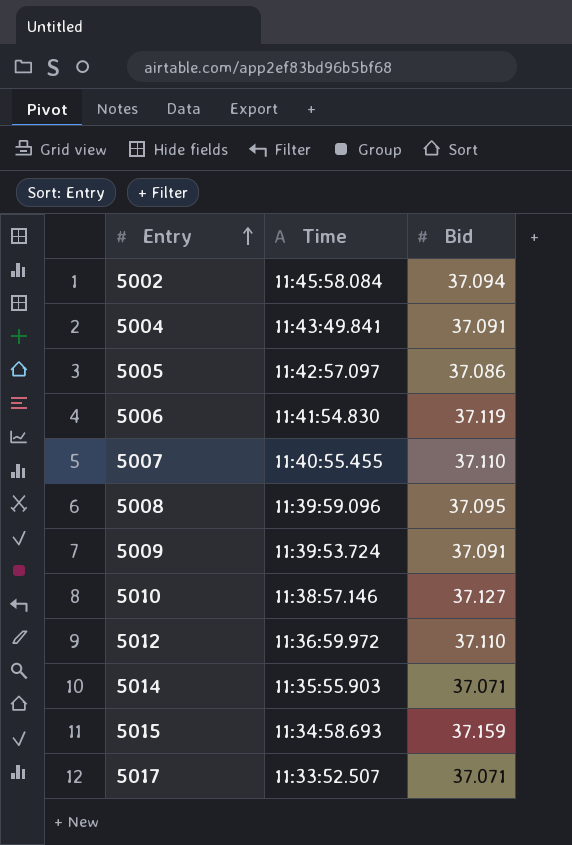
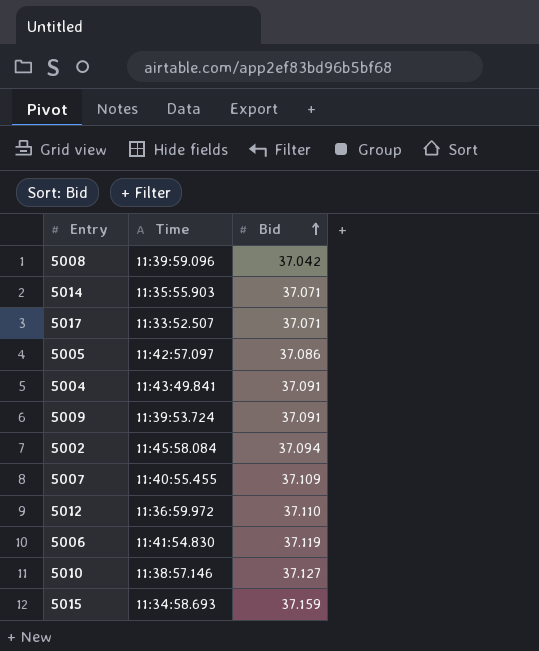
row order: Entry ascending -> Bid ascending
5008 | Bid: 37.095 -> 37.042
5007 | Bid: 37.110 -> 37.109

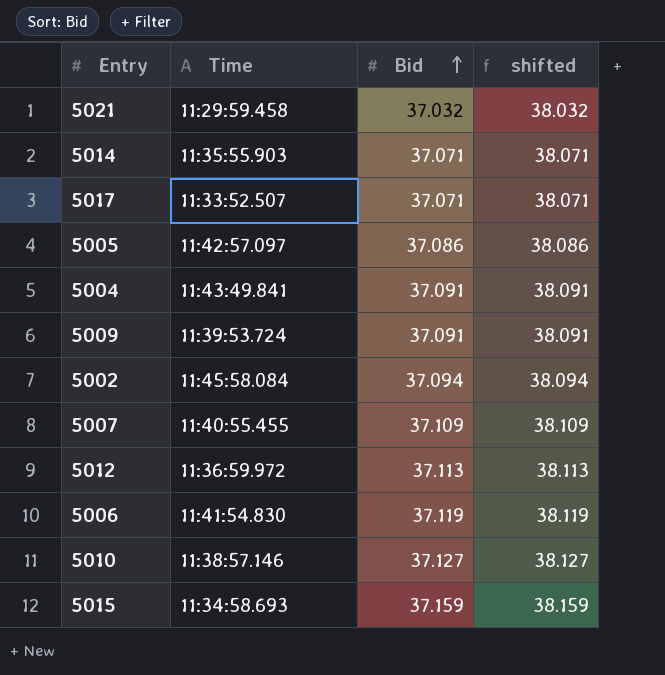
column shifted | formula: none -> [Bid] + 1
row 5008: 11:39:59.096 | 37.042 -> none
row 5021: none -> 11:29:59.458 | 37.032 | 38.032
5012 | Bid: 37.110 -> 37.113

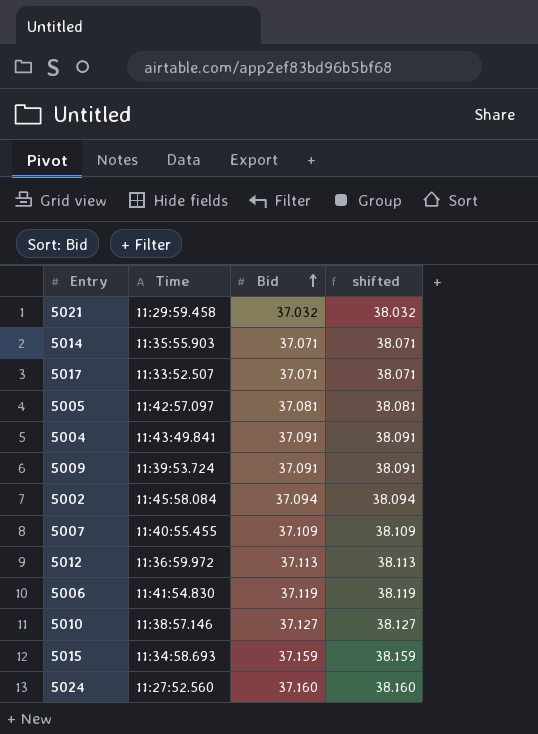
5005 | Bid: 37.086 -> 37.081
5005 | shifted: 38.086 -> 38.081
row 5024: none -> 11:27:52.560 | 37.160 | 38.160

